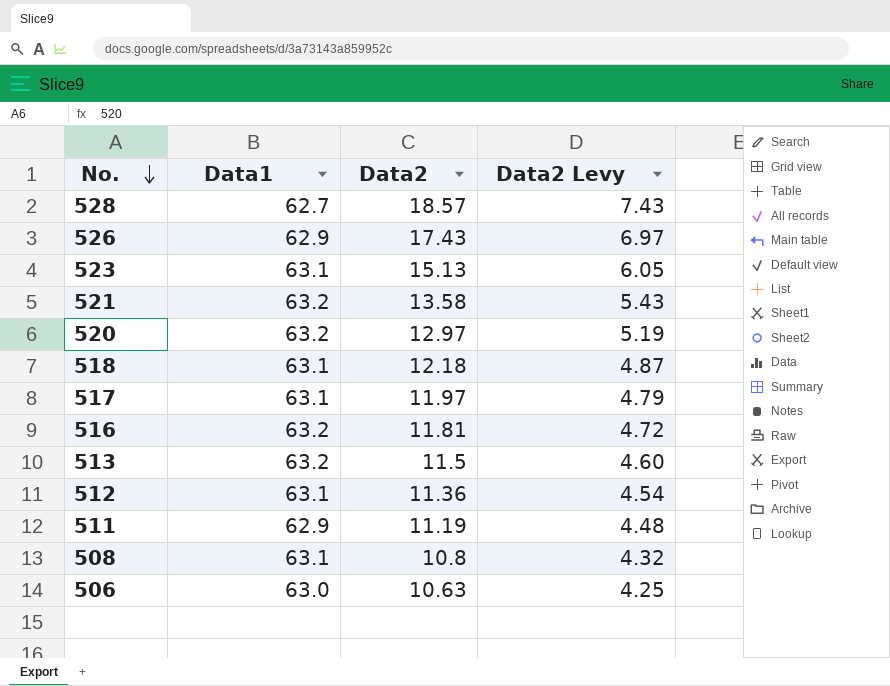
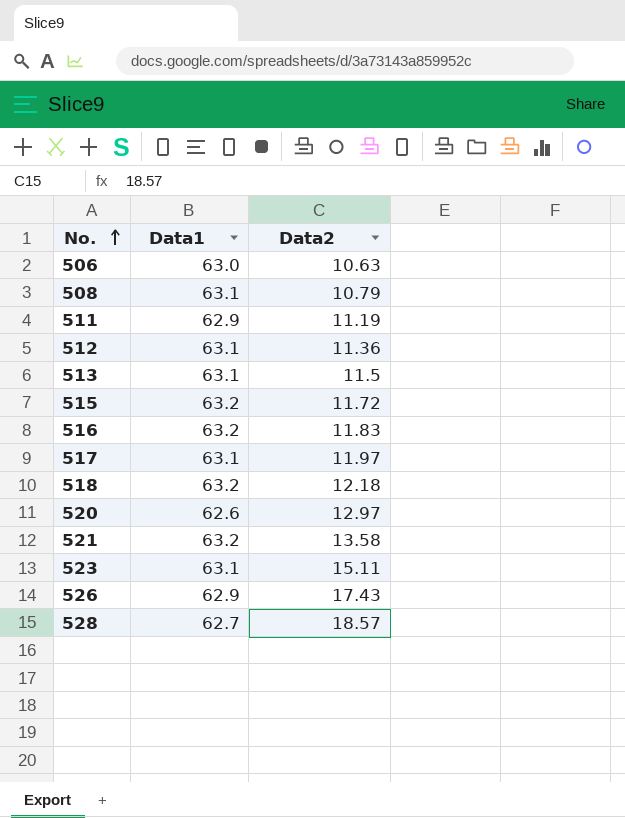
row order: No. descending -> No. ascending
column Data2 Levy | formula: [Data2] * 0.4 -> none
508 | Data2: 10.8 -> 10.79
513 | Data1: 63.2 -> 63.1
row 515: none -> 63.2 | 11.72
516 | Data2: 11.81 -> 11.83
518 | Data1: 63.1 -> 63.2
520 | Data1: 63.2 -> 62.6
523 | Data2: 15.13 -> 15.11

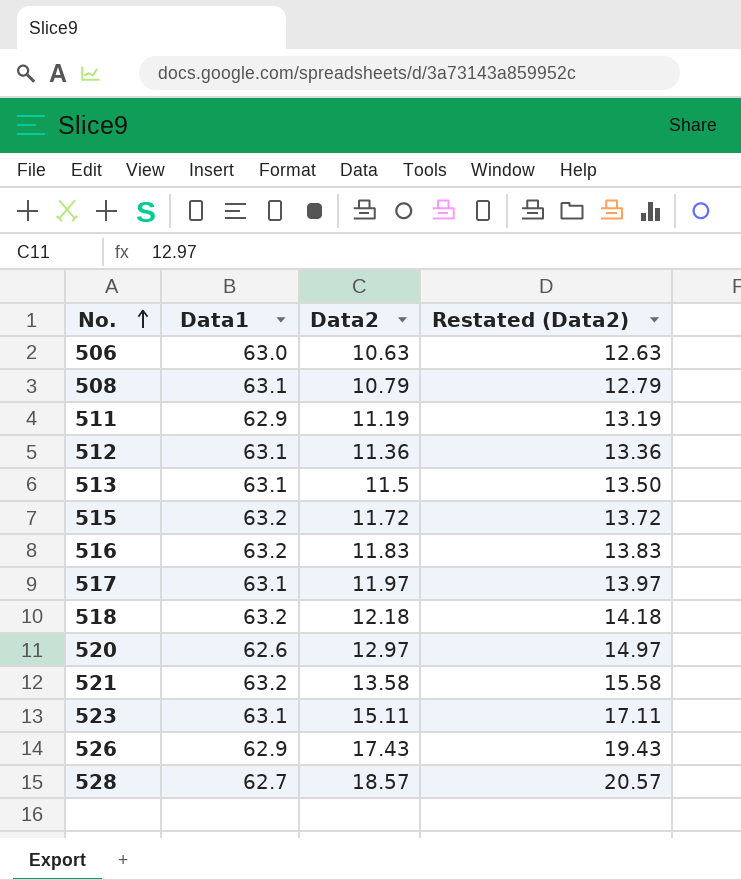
column Restated (Data2) | formula: none -> [Data2] + 2

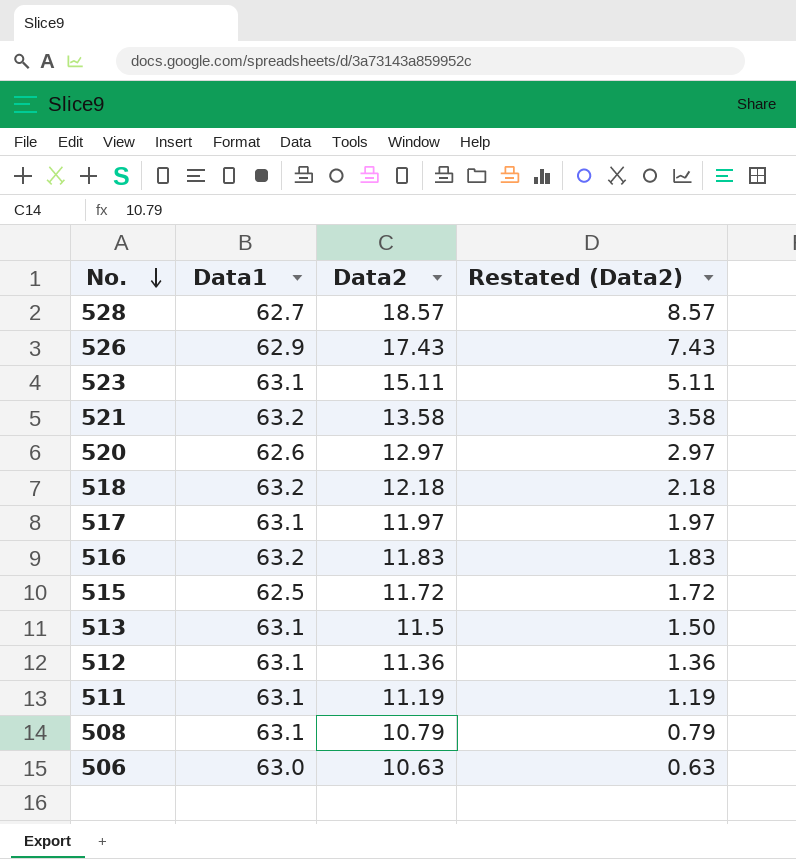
row order: No. ascending -> No. descending
column Restated (Data2) | formula: [Data2] + 2 -> [Data2] - 10
515 | Data1: 63.2 -> 62.5
511 | Data1: 62.9 -> 63.1

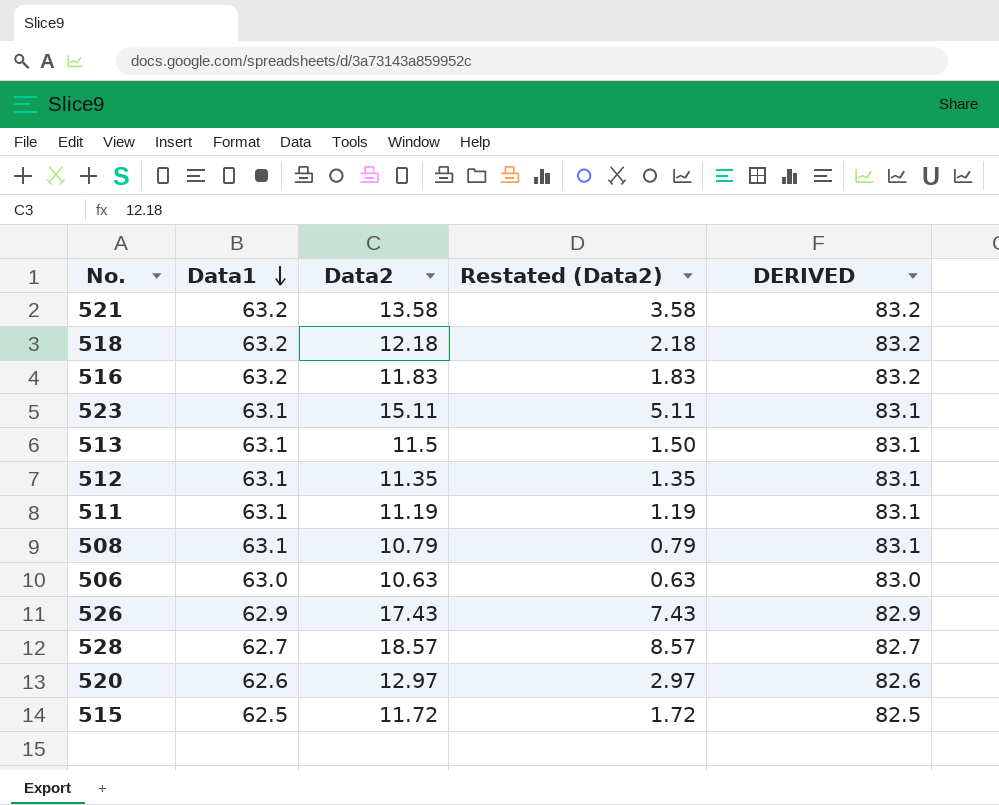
row order: No. descending -> Data1 descending
column DERIVED | formula: none -> [Data1] + 20
row 517: 63.1 | 11.97 | 1.97 -> none
512 | Data2: 11.36 -> 11.35
512 | Restated (Data2): 1.36 -> 1.35

